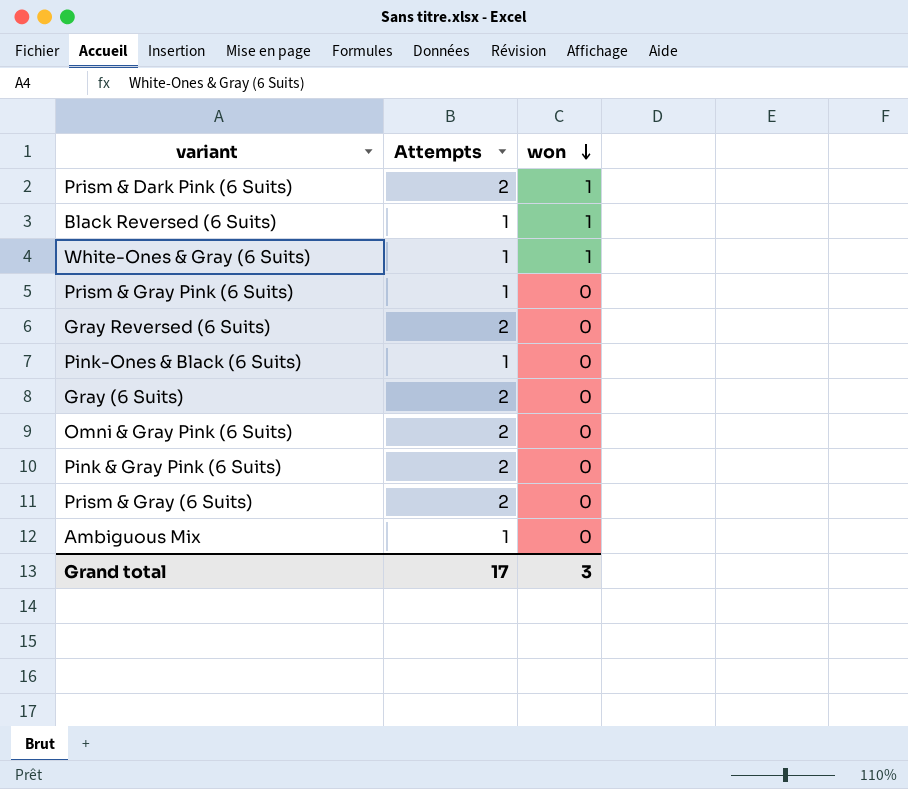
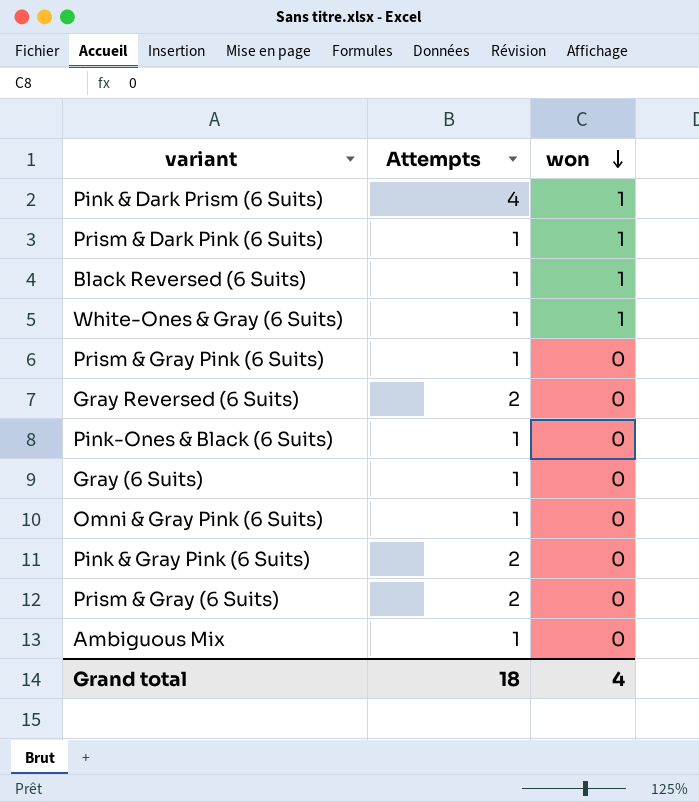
row Pink & Dark Prism (6 Suits): none -> 4 | 1
Prism & Dark Pink (6 Suits) | Attempts: 2 -> 1
Gray (6 Suits) | Attempts: 2 -> 1
Omni & Gray Pink (6 Suits) | Attempts: 2 -> 1
Grand total | Attempts: 17 -> 18
Grand total | won: 3 -> 4

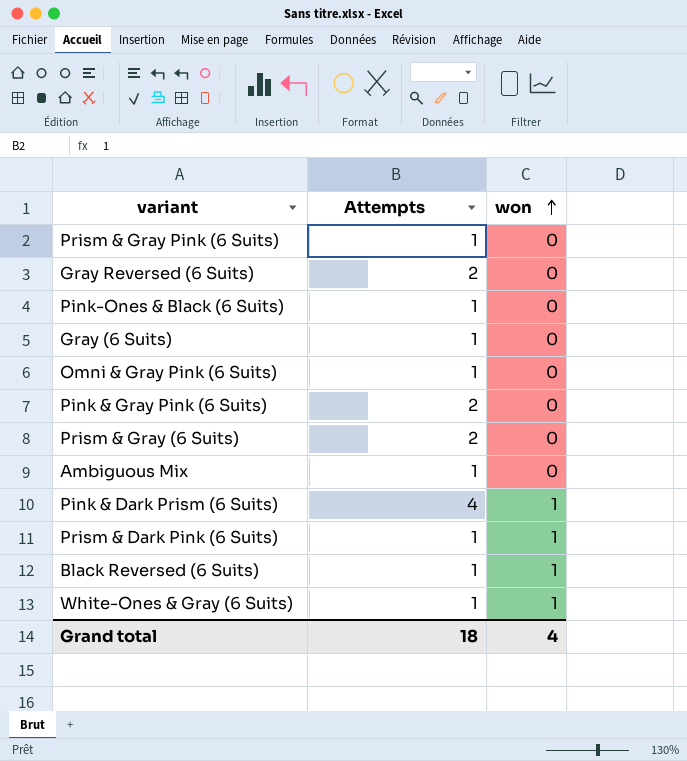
row order: won descending -> won ascending

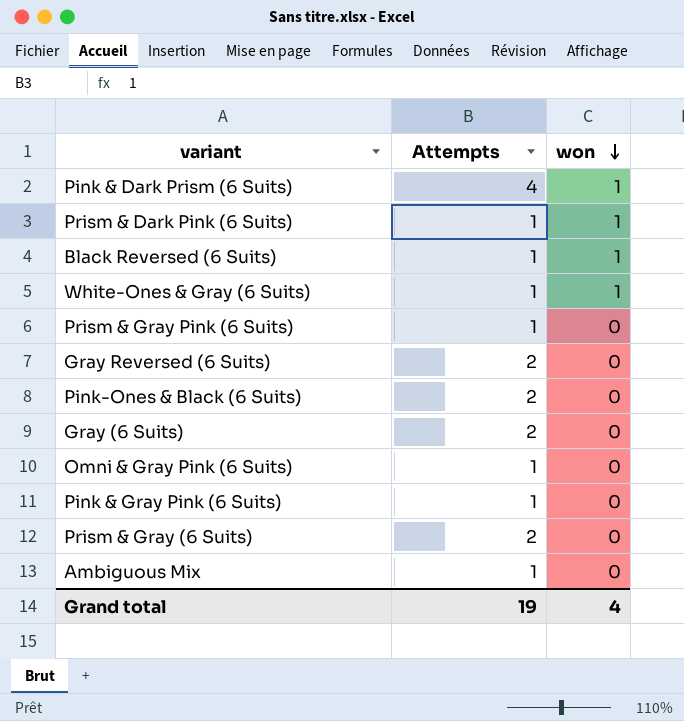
row order: won ascending -> won descending
Pink-Ones & Black (6 Suits) | Attempts: 1 -> 2
Gray (6 Suits) | Attempts: 1 -> 2
Pink & Gray Pink (6 Suits) | Attempts: 2 -> 1
Grand total | Attempts: 18 -> 19

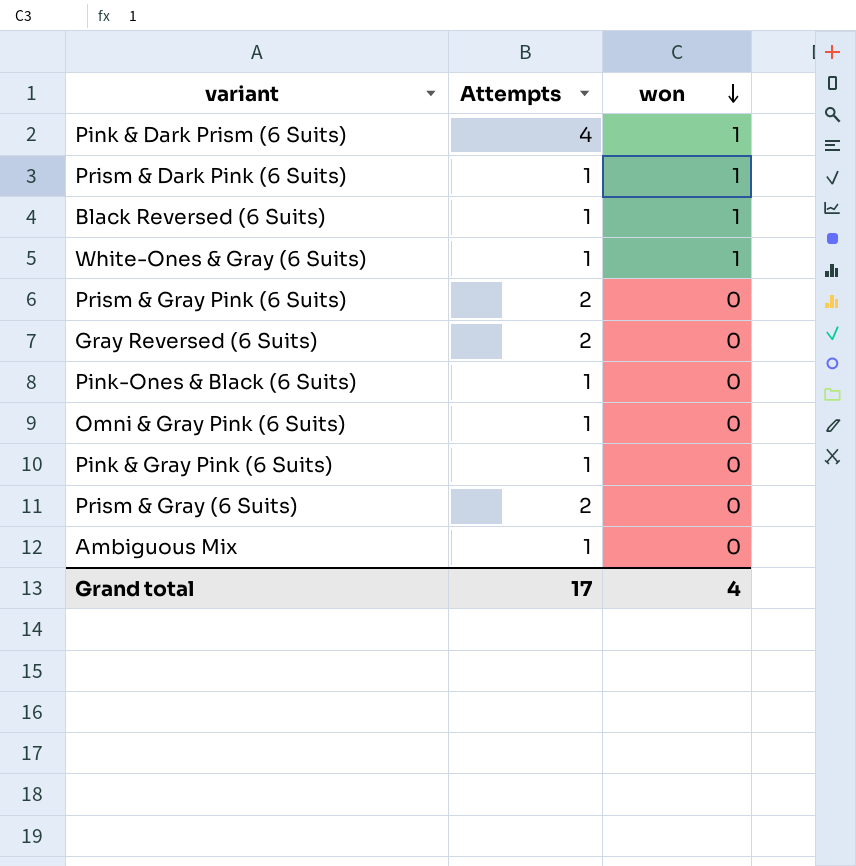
row Gray (6 Suits): 2 | 0 -> none
Prism & Gray Pink (6 Suits) | Attempts: 1 -> 2
Pink-Ones & Black (6 Suits) | Attempts: 2 -> 1
Grand total | Attempts: 19 -> 17

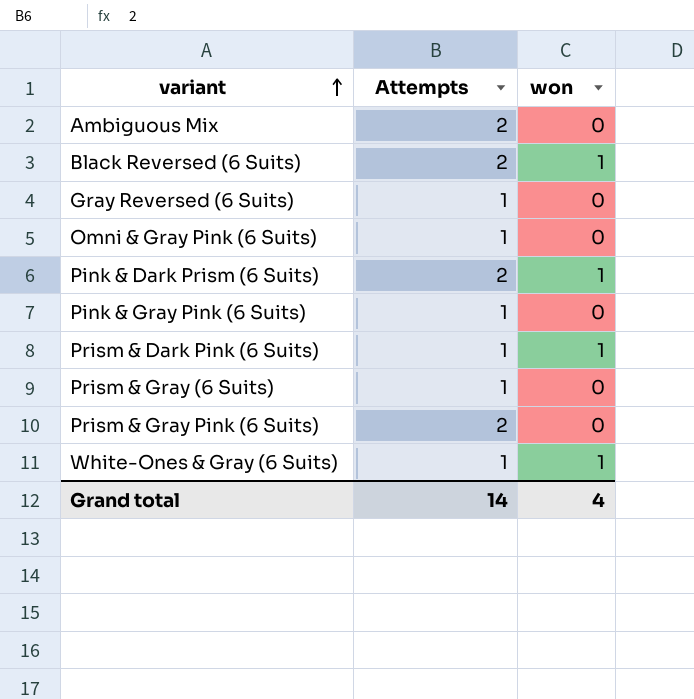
row order: won descending -> variant ascending
row Pink-Ones & Black (6 Suits): 1 | 0 -> none
Ambiguous Mix | Attempts: 1 -> 2
Black Reversed (6 Suits) | Attempts: 1 -> 2
Gray Reversed (6 Suits) | Attempts: 2 -> 1
Pink & Dark Prism (6 Suits) | Attempts: 4 -> 2
Prism & Gray (6 Suits) | Attempts: 2 -> 1
Grand total | Attempts: 17 -> 14

